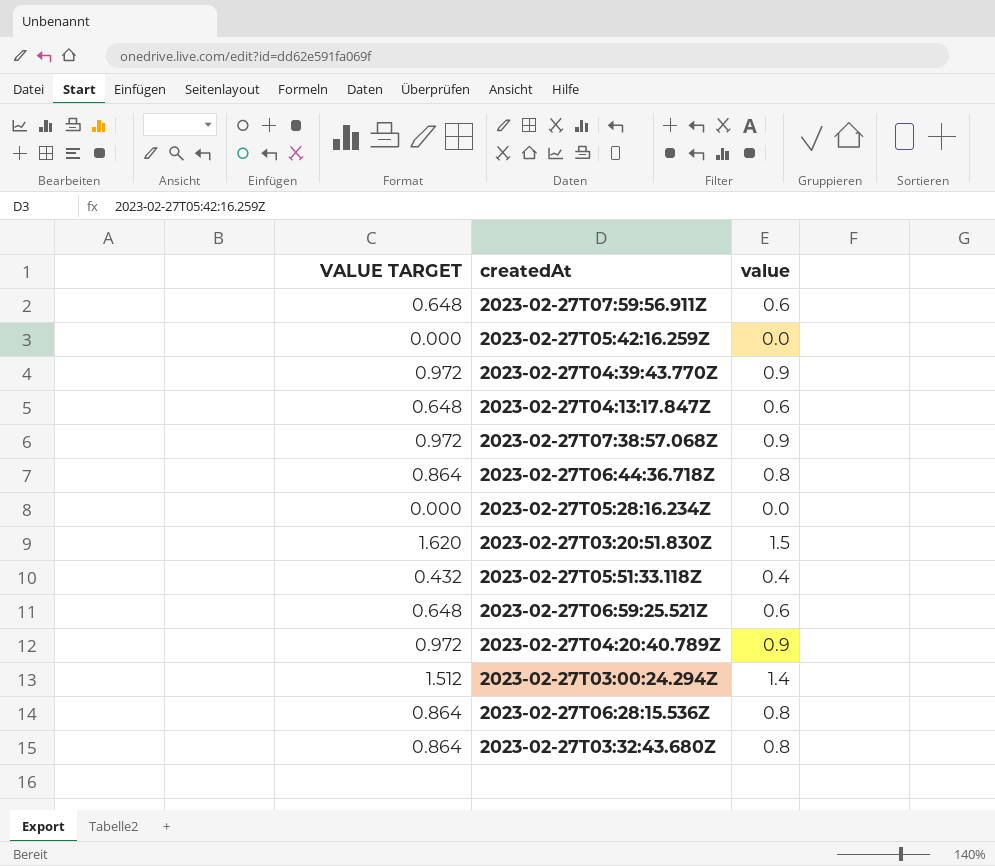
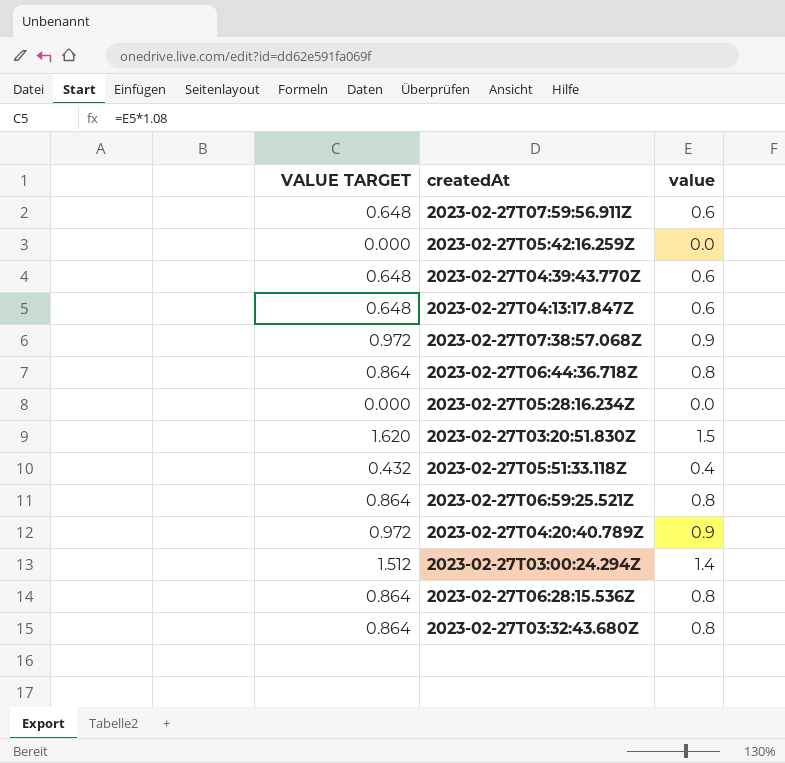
2023-02-27T04:39:43.770Z | VALUE TARGET: 0.972 -> 0.648
2023-02-27T04:39:43.770Z | value: 0.9 -> 0.6
2023-02-27T06:59:25.521Z | VALUE TARGET: 0.648 -> 0.864
2023-02-27T06:59:25.521Z | value: 0.6 -> 0.8

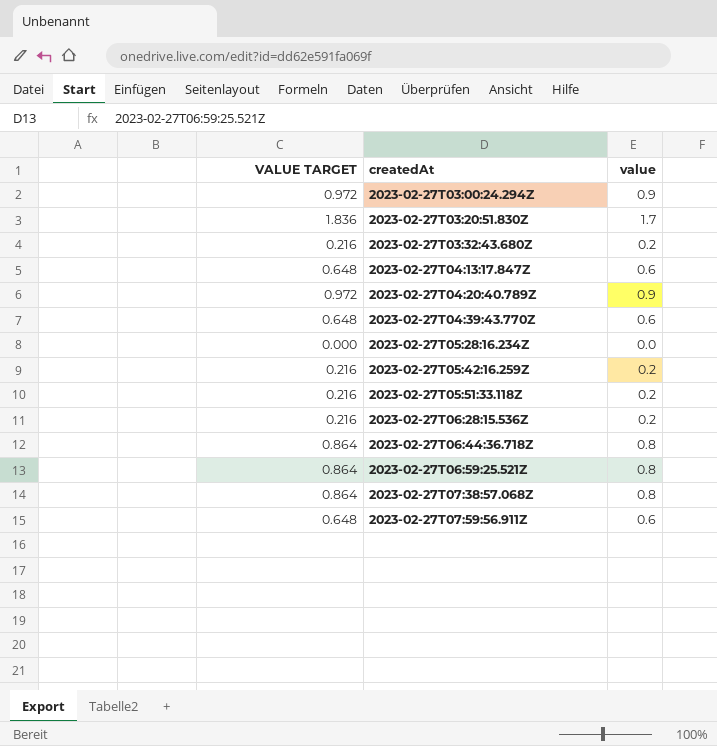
row order: none -> createdAt ascending
2023-02-27T03:00:24.294Z | VALUE TARGET: 1.512 -> 0.972
2023-02-27T03:00:24.294Z | value: 1.4 -> 0.9
2023-02-27T03:20:51.830Z | VALUE TARGET: 1.620 -> 1.836
2023-02-27T03:20:51.830Z | value: 1.5 -> 1.7
2023-02-27T03:32:43.680Z | VALUE TARGET: 0.864 -> 0.216
2023-02-27T03:32:43.680Z | value: 0.8 -> 0.2
2023-02-27T05:42:16.259Z | VALUE TARGET: 0.000 -> 0.216
2023-02-27T05:42:16.259Z | value: 0.0 -> 0.2
2023-02-27T05:51:33.118Z | VALUE TARGET: 0.432 -> 0.216
2023-02-27T05:51:33.118Z | value: 0.4 -> 0.2
2023-02-27T06:28:15.536Z | VALUE TARGET: 0.864 -> 0.216
2023-02-27T06:28:15.536Z | value: 0.8 -> 0.2
2023-02-27T07:38:57.068Z | VALUE TARGET: 0.972 -> 0.864
2023-02-27T07:38:57.068Z | value: 0.9 -> 0.8

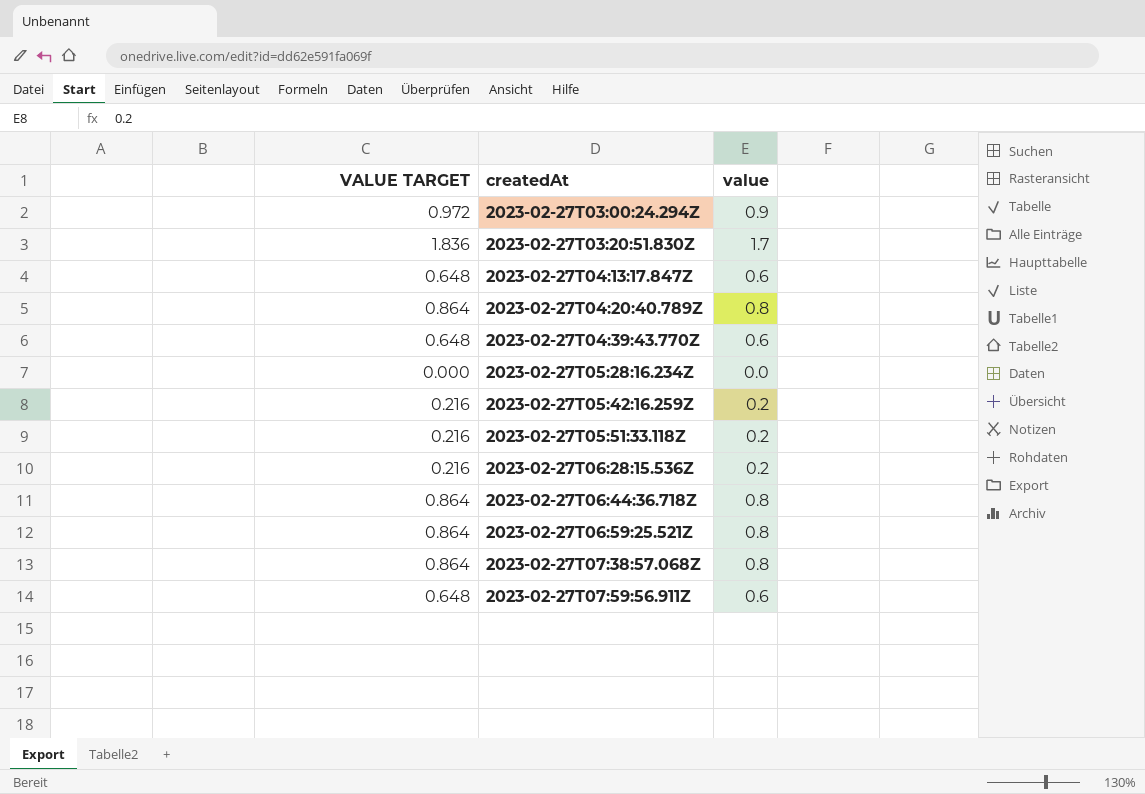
row 2023-02-27T03:32:43.680Z: 0.216 | 0.2 -> none
2023-02-27T04:20:40.789Z | VALUE TARGET: 0.972 -> 0.864
2023-02-27T04:20:40.789Z | value: 0.9 -> 0.8

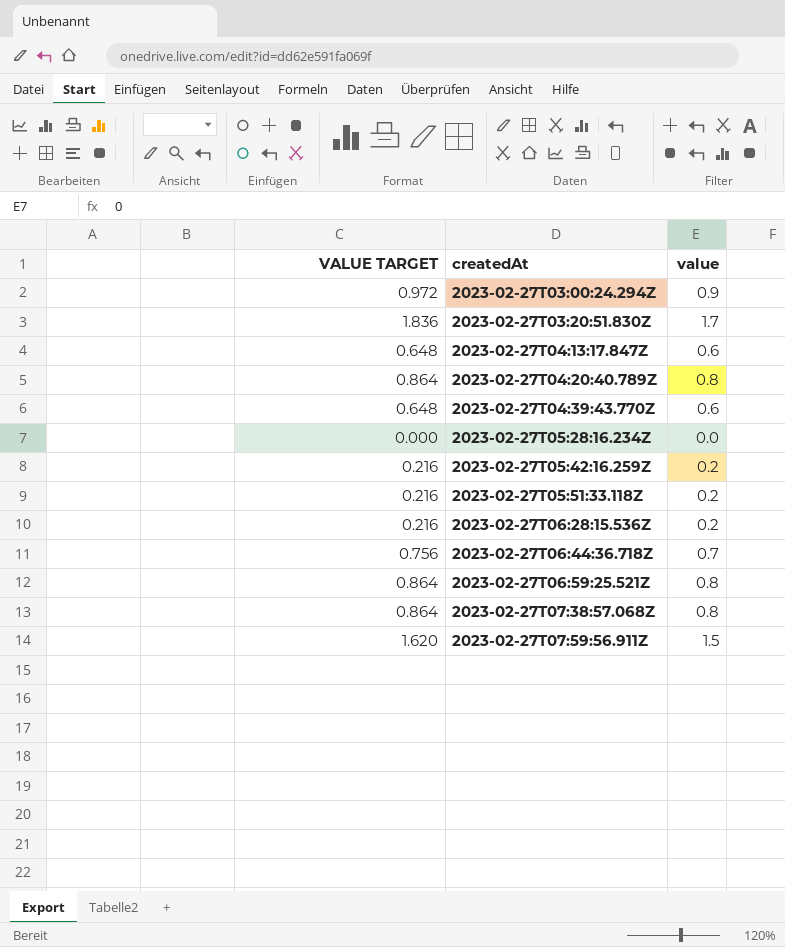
2023-02-27T06:44:36.718Z | VALUE TARGET: 0.864 -> 0.756
2023-02-27T06:44:36.718Z | value: 0.8 -> 0.7
2023-02-27T07:59:56.911Z | VALUE TARGET: 0.648 -> 1.620
2023-02-27T07:59:56.911Z | value: 0.6 -> 1.5

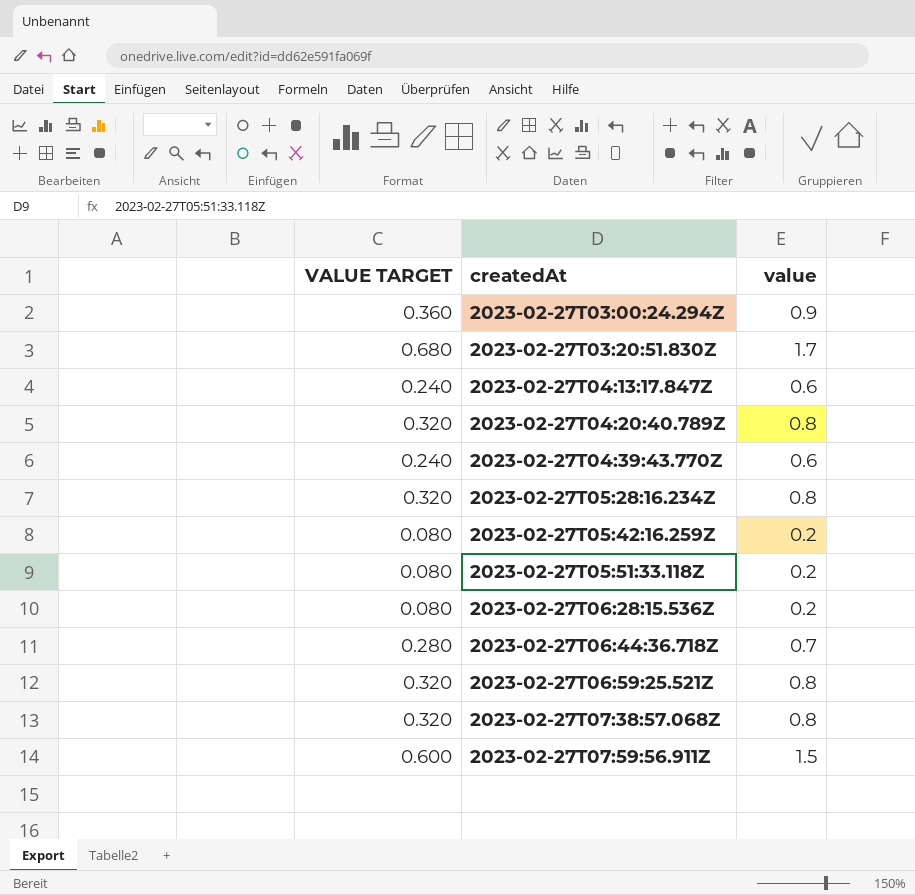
column VALUE TARGET | formula: [value] * 1.08 -> [value] * 0.4
2023-02-27T05:28:16.234Z | value: 0.0 -> 0.8

